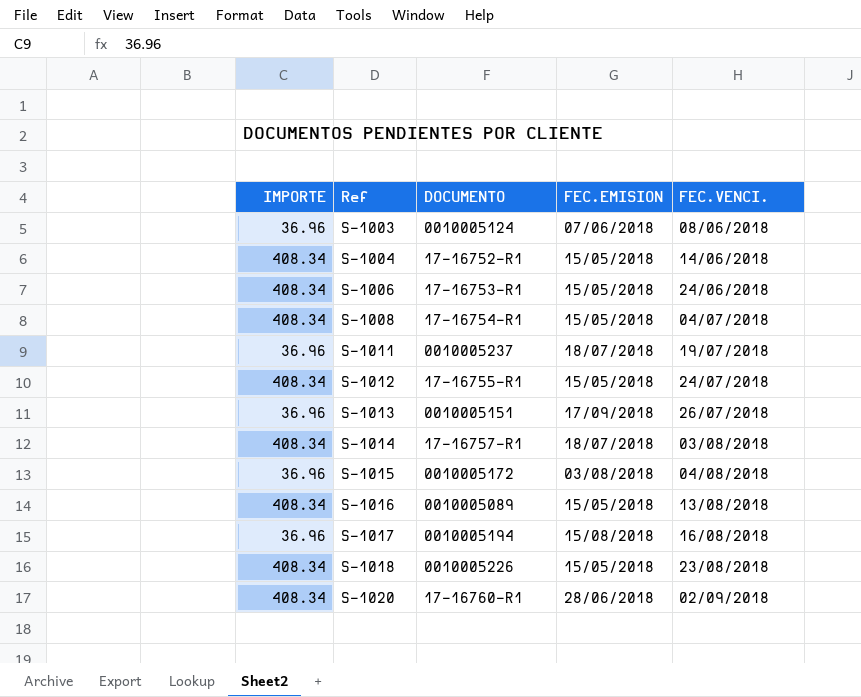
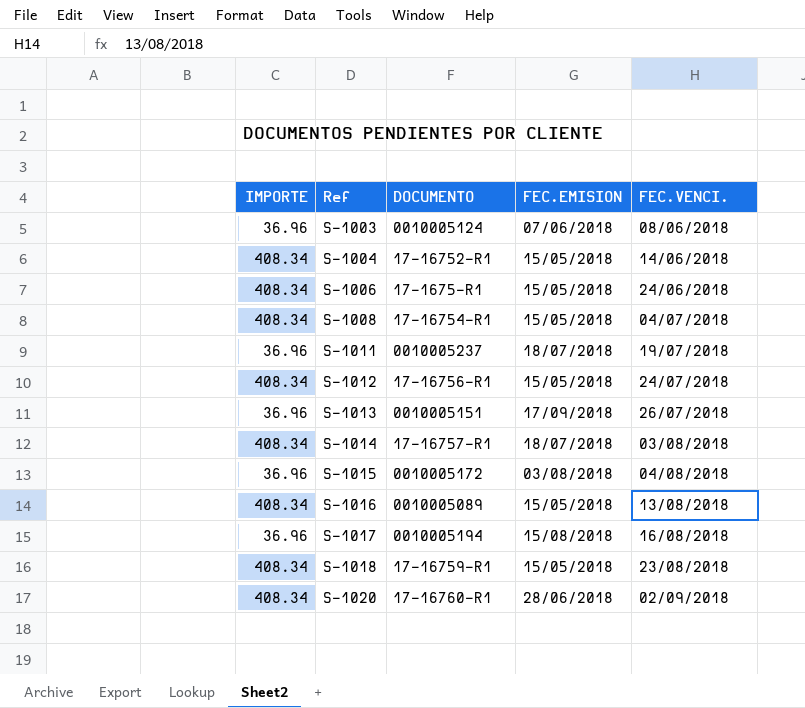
S-1006 | DOCUMENTO: 17-16753-R1 -> 17-1675-R1
S-1012 | DOCUMENTO: 17-16755-R1 -> 17-16756-R1
S-1018 | DOCUMENTO: 0010005226 -> 17-16759-R1

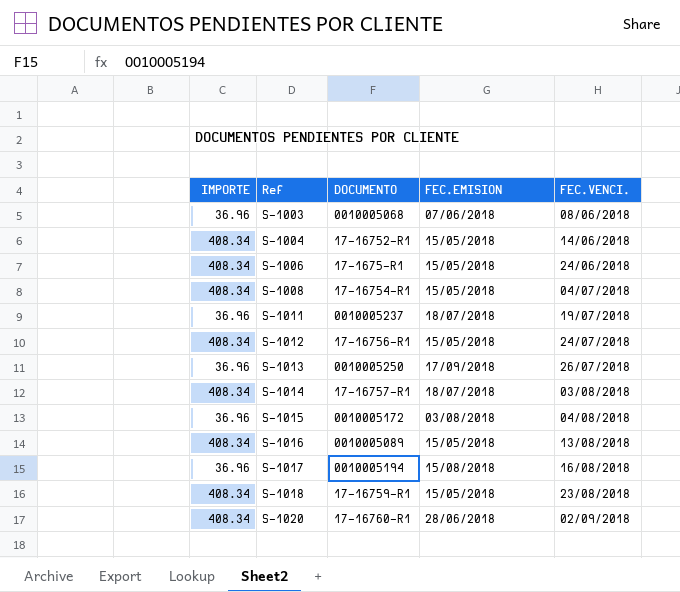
S-1003 | DOCUMENTO: 0010005124 -> 0010005068
S-1013 | DOCUMENTO: 0010005151 -> 0010005250

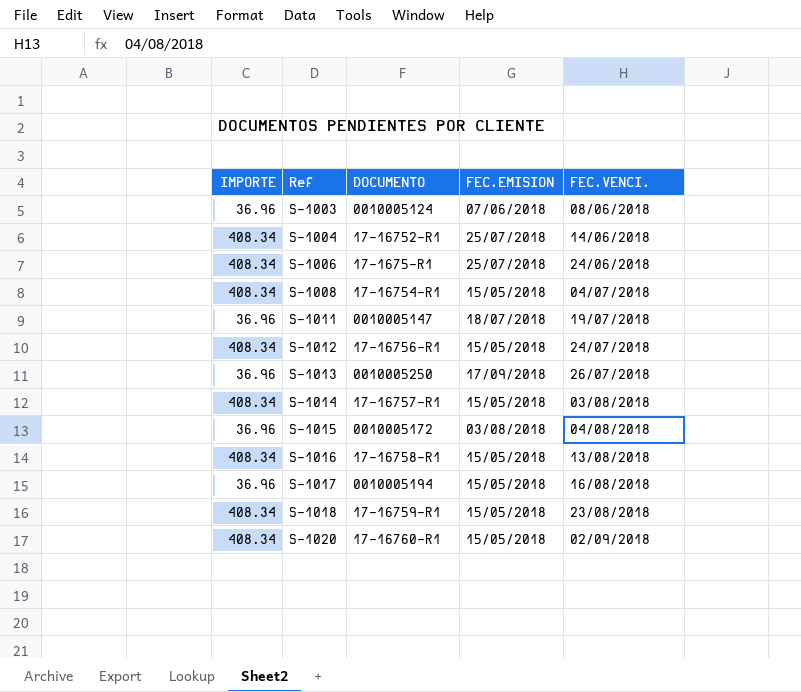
S-1003 | DOCUMENTO: 0010005068 -> 0010005124
S-1004 | FEC.EMISION: 15/05/2018 -> 25/07/2018
S-1006 | FEC.EMISION: 15/05/2018 -> 25/07/2018
S-1011 | DOCUMENTO: 0010005237 -> 0010005147
S-1014 | FEC.EMISION: 18/07/2018 -> 15/05/2018
S-1016 | DOCUMENTO: 0010005089 -> 17-16758-R1
S-1017 | FEC.EMISION: 15/08/2018 -> 15/05/2018
S-1020 | FEC.EMISION: 28/06/2018 -> 15/05/2018

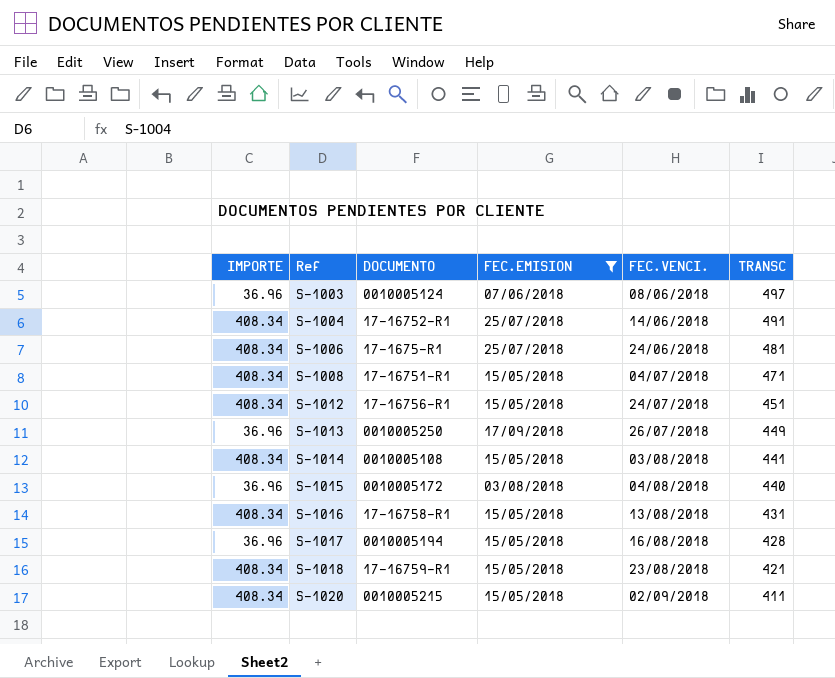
filter: none -> FEC.EMISION != 18/07/2018
column TRANSC | position: none -> 6
S-1008 | DOCUMENTO: 17-16754-R1 -> 17-16751-R1
S-1014 | DOCUMENTO: 17-16757-R1 -> 0010005108
S-1020 | DOCUMENTO: 17-16760-R1 -> 0010005215

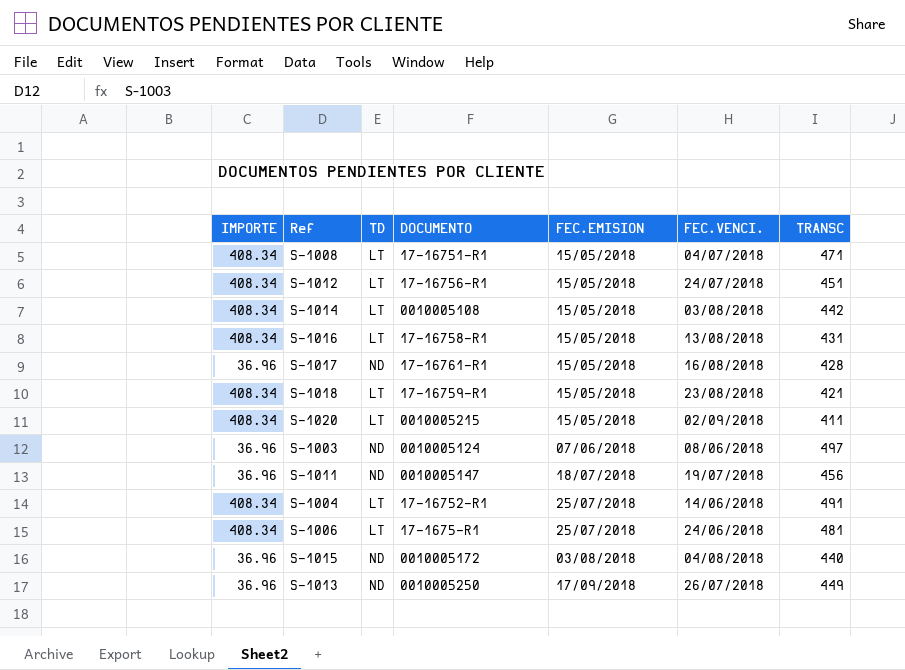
filter: FEC.EMISION != 18/07/2018 -> none
row order: Ref ascending -> FEC.EMISION ascending
column TD | position: none -> 3
S-1014 | TRANSC: 441 -> 442
S-1017 | DOCUMENTO: 0010005194 -> 17-16761-R1

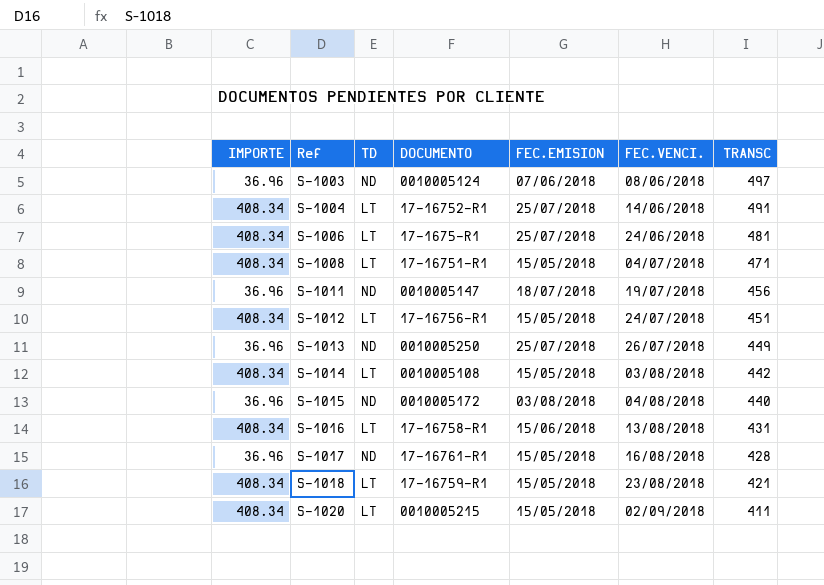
row order: FEC.EMISION ascending -> Ref ascending
S-1013 | FEC.EMISION: 17/09/2018 -> 25/07/2018
S-1016 | FEC.EMISION: 15/05/2018 -> 15/06/2018

